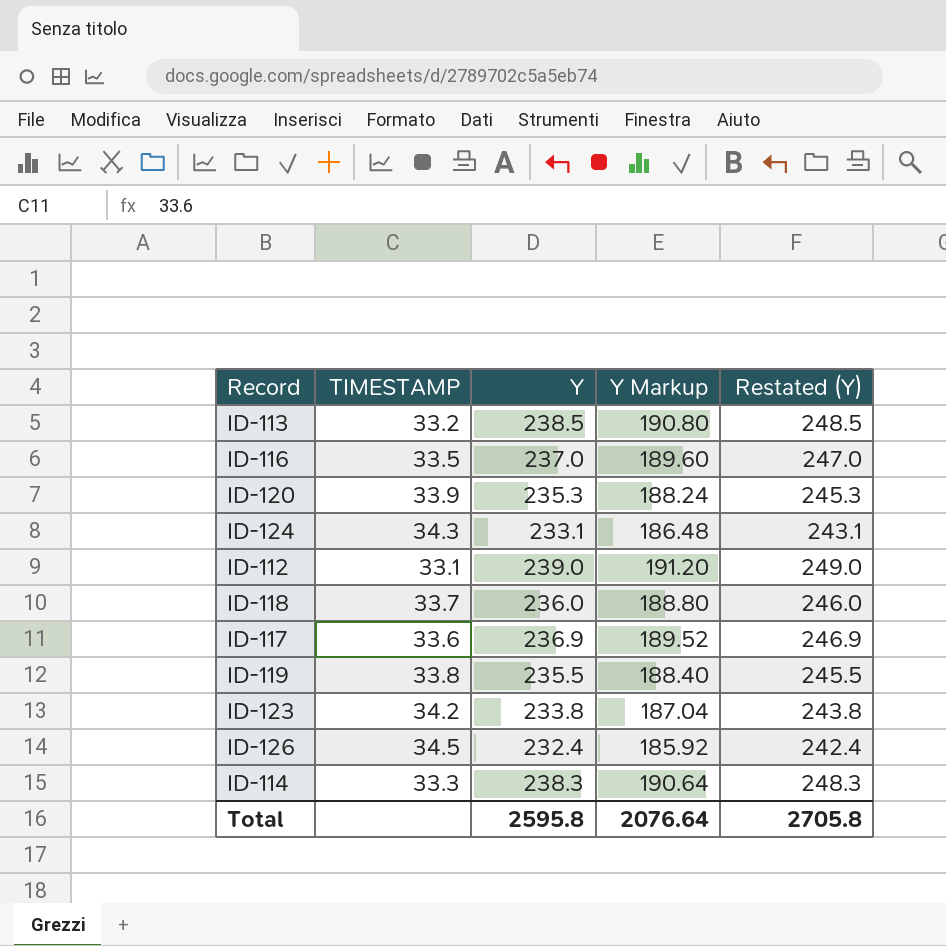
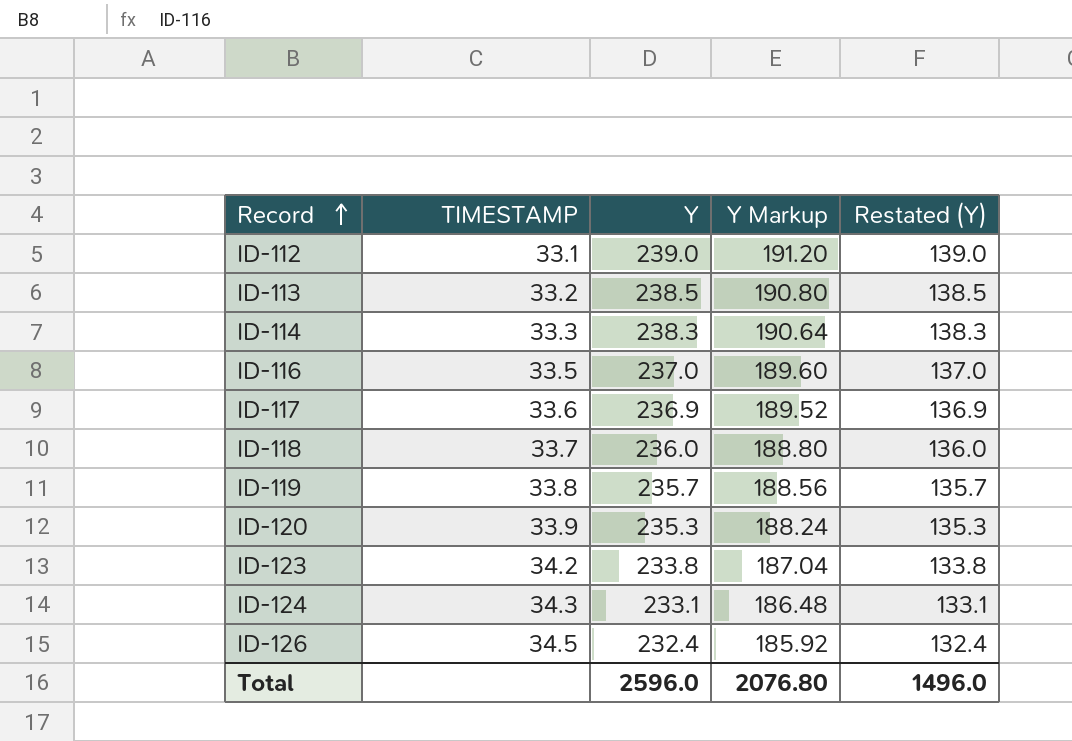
row order: none -> Record ascending
column Restated (Y) | formula: [Y] + 10 -> [Y] - 100
ID-119 | Y: 235.5 -> 235.7
ID-119 | Y Markup: 188.40 -> 188.56
Total | Y: 2595.8 -> 2596.0
Total | Y Markup: 2076.64 -> 2076.80
Total | Restated (Y): 2705.8 -> 1496.0

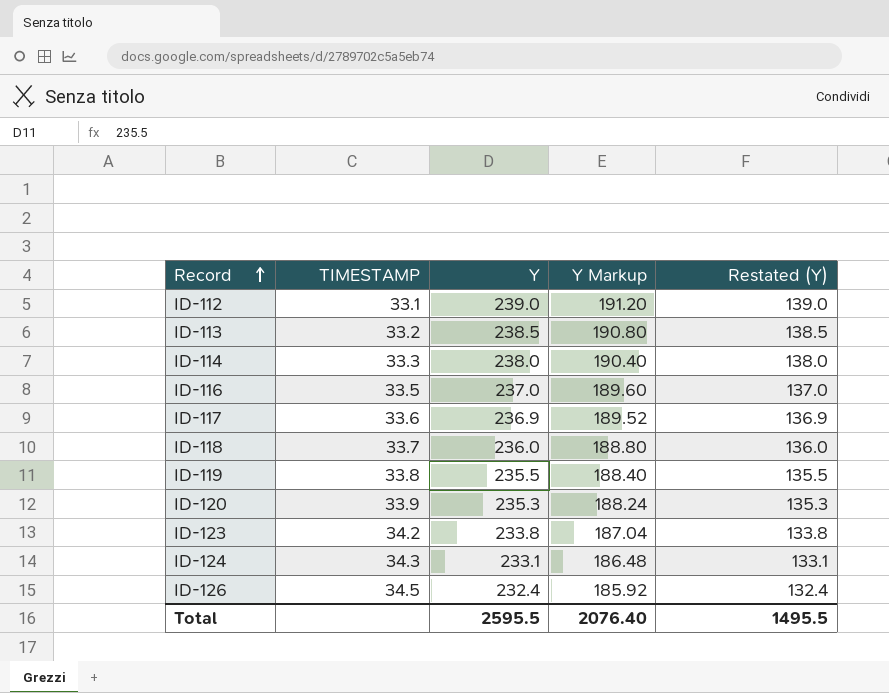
ID-114 | Y: 238.3 -> 238.0
ID-114 | Y Markup: 190.64 -> 190.40
ID-114 | Restated (Y): 138.3 -> 138.0
ID-119 | Y: 235.7 -> 235.5
ID-119 | Y Markup: 188.56 -> 188.40
ID-119 | Restated (Y): 135.7 -> 135.5
Total | Y: 2596.0 -> 2595.5
Total | Y Markup: 2076.80 -> 2076.40
Total | Restated (Y): 1496.0 -> 1495.5

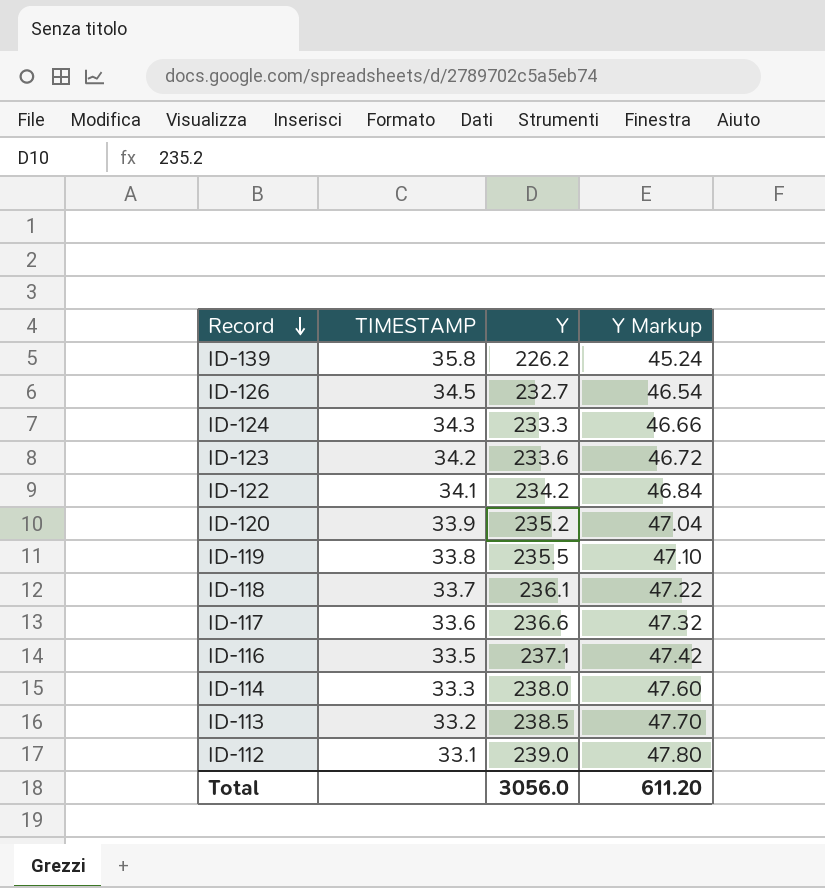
row order: Record ascending -> Record descending
column Restated (Y) | formula: [Y] - 100 -> none
column Y Markup | formula: [Y] * 0.8 -> [Y] * 0.2
row ID-139: none -> 35.8 | 226.2 | 45.24
ID-126 | Y: 232.4 -> 232.7
ID-124 | Y: 233.1 -> 233.3
ID-123 | Y: 233.8 -> 233.6
row ID-122: none -> 34.1 | 234.2 | 46.84
ID-120 | Y: 235.3 -> 235.2
ID-118 | Y: 236.0 -> 236.1
ID-117 | Y: 236.9 -> 236.6
ID-116 | Y: 237.0 -> 237.1
Total | Y: 2595.5 -> 3056.0
Total | Y Markup: 2076.40 -> 611.20

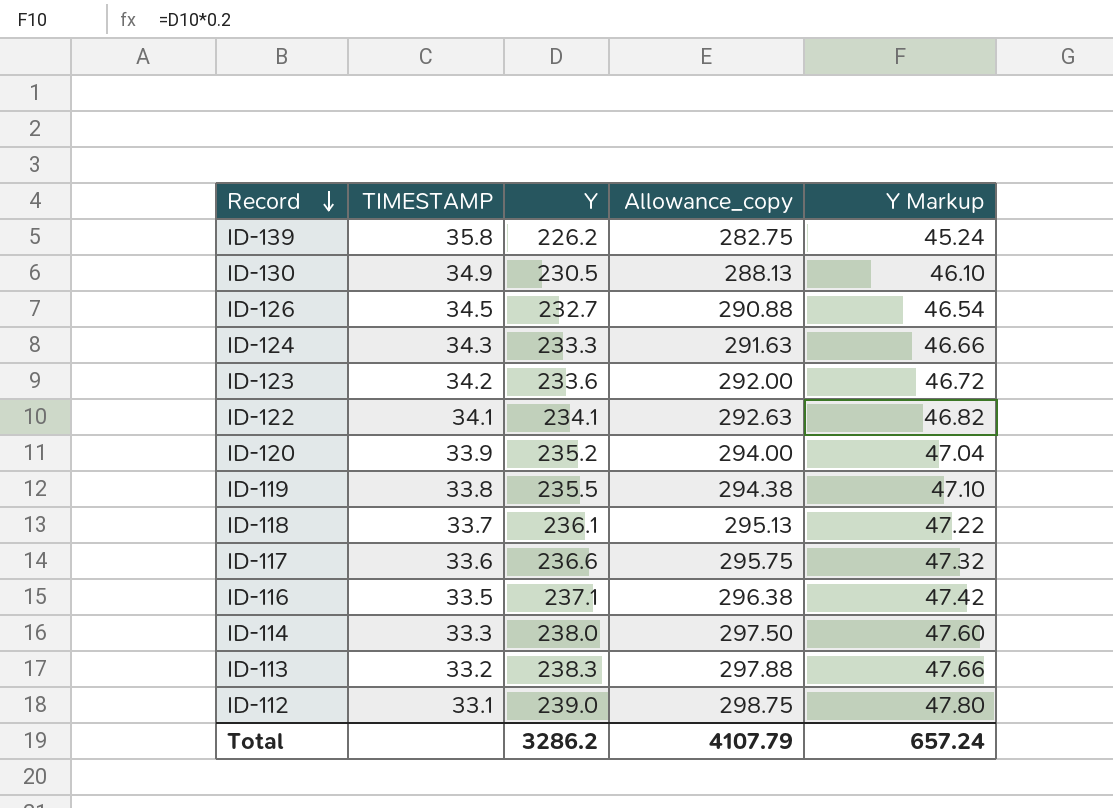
column Allowance_copy | formula: none -> [Y] * 1.25
row ID-130: none -> 34.9 | 230.5 | 288.13 | 46.10
ID-122 | Y: 234.2 -> 234.1
ID-122 | Y Markup: 46.84 -> 46.82
ID-113 | Y: 238.5 -> 238.3
ID-113 | Y Markup: 47.70 -> 47.66
Total | Y: 3056.0 -> 3286.2
Total | Y Markup: 611.20 -> 657.24

